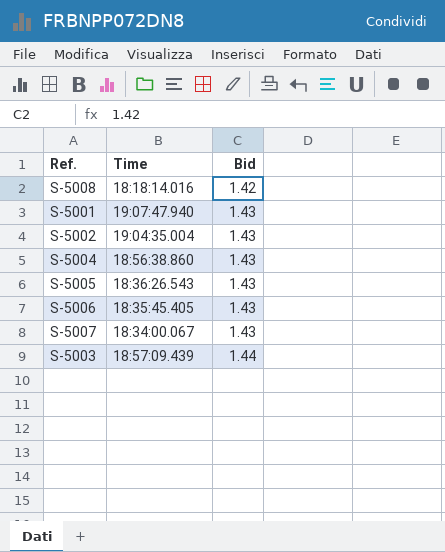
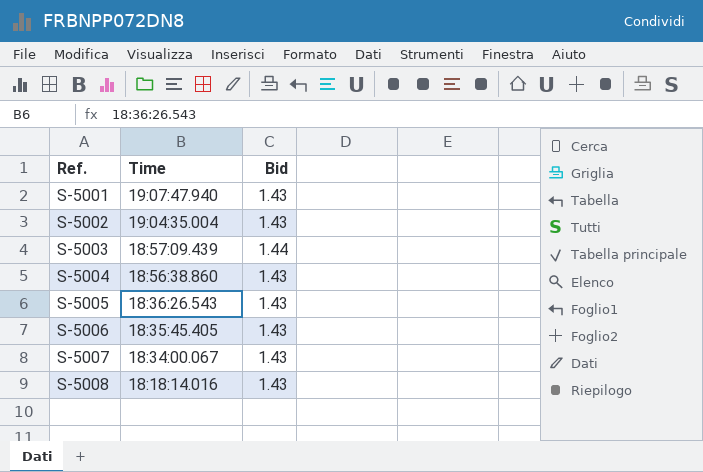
row order: Bid ascending -> Ref. ascending
S-5008 | Bid: 1.42 -> 1.43

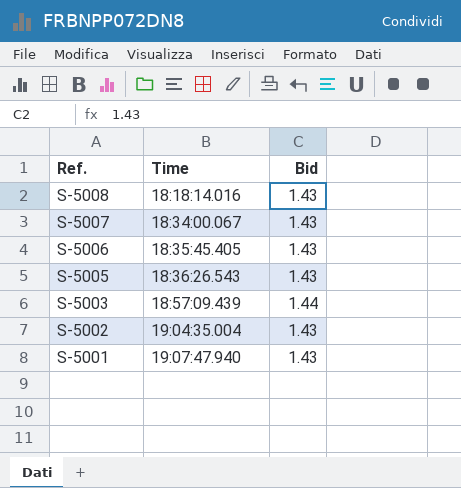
row order: Ref. ascending -> Ref. descending
row S-5004: 18:56:38.860 | 1.43 -> none

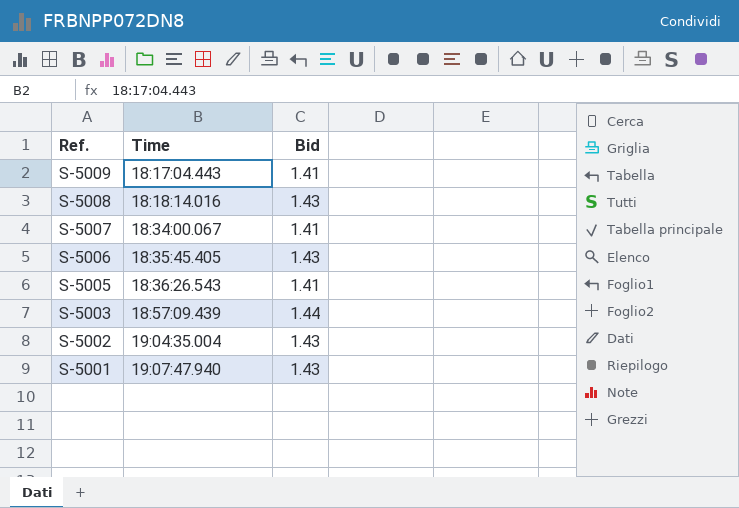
row S-5009: none -> 18:17:04.443 | 1.41
S-5007 | Bid: 1.43 -> 1.41
S-5005 | Bid: 1.43 -> 1.41

